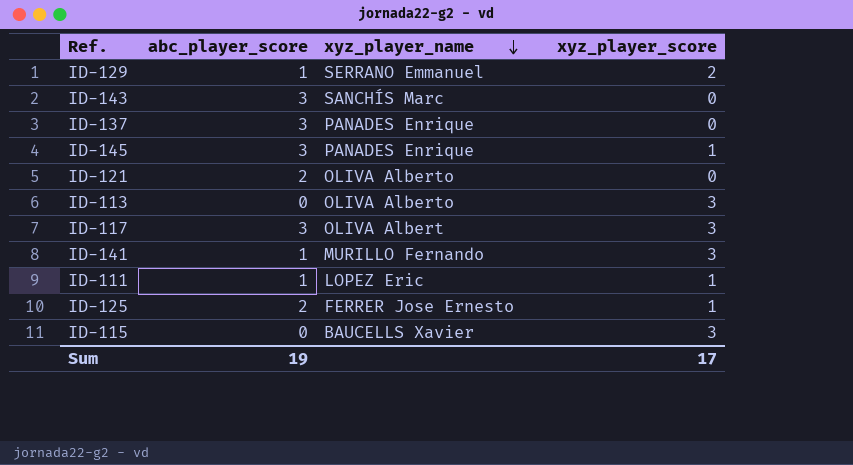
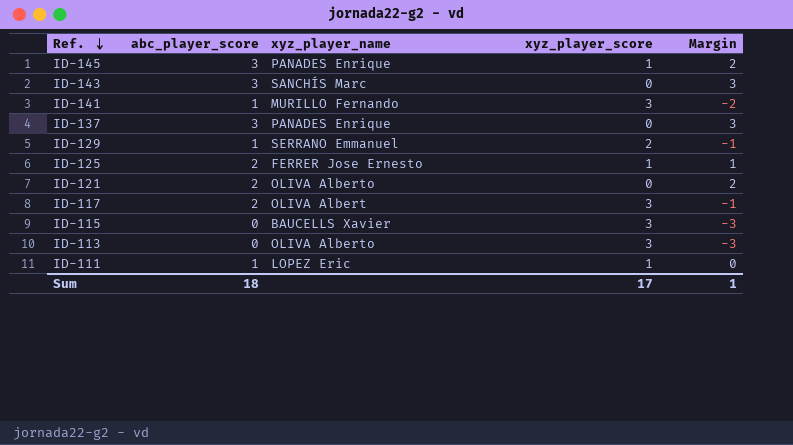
row order: xyz_player_name descending -> Ref. descending
column Margin | formula: none -> [abc_player_score] - [xyz_player_score]
ID-117 | abc_player_score: 3 -> 2
Sum | abc_player_score: 19 -> 18

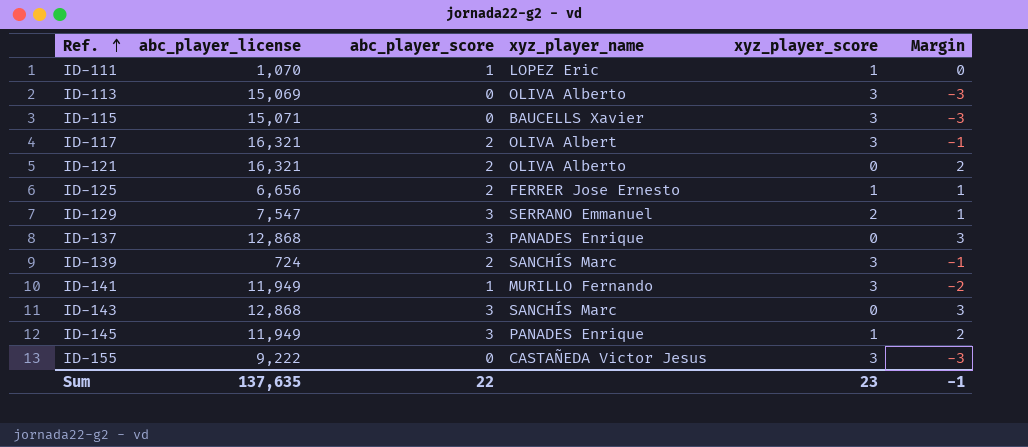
row order: Ref. descending -> Ref. ascending
column abc_player_license | position: none -> 2
ID-129 | abc_player_score: 1 -> 3
ID-129 | Margin: -1 -> 1
row ID-139: none -> 724 | 2 | SANCHÍS Marc | 3 | -1
row ID-155: none -> 9,222 | 0 | CASTAÑEDA Victor Jesus | 3 | -3
Sum | abc_player_score: 18 -> 22
Sum | xyz_player_score: 17 -> 23
Sum | Margin: 1 -> -1

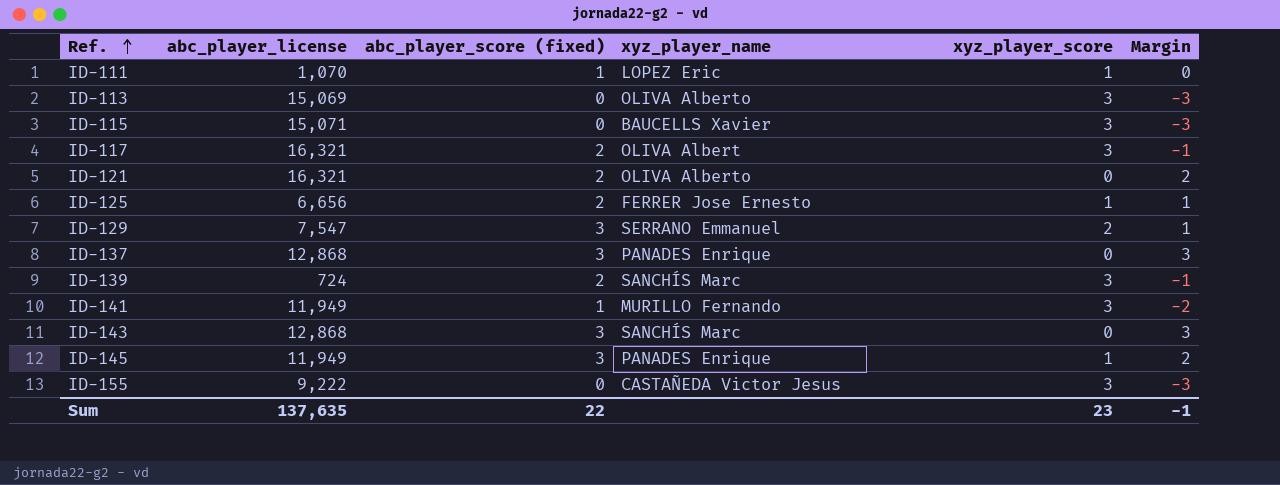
column name: abc_player_score -> abc_player_score (fixed)

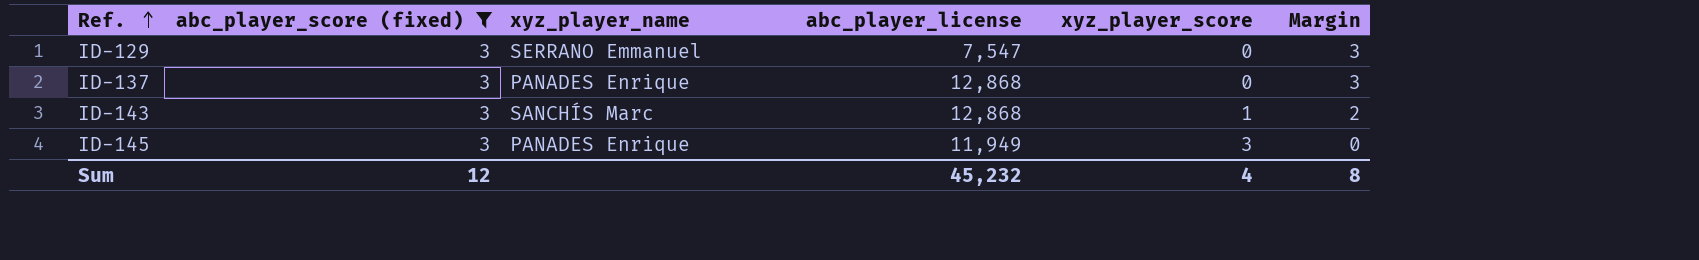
filter: none -> abc_player_score (fixed) = 3
column abc_player_license | position: 2 -> 4
ID-129 | xyz_player_score: 2 -> 0
ID-129 | Margin: 1 -> 3
ID-143 | xyz_player_score: 0 -> 1
ID-143 | Margin: 3 -> 2
ID-145 | xyz_player_score: 1 -> 3
ID-145 | Margin: 2 -> 0
Sum | abc_player_score (fixed): 22 -> 12
Sum | abc_player_license: 137,635 -> 45,232
Sum | xyz_player_score: 23 -> 4
Sum | Margin: -1 -> 8

